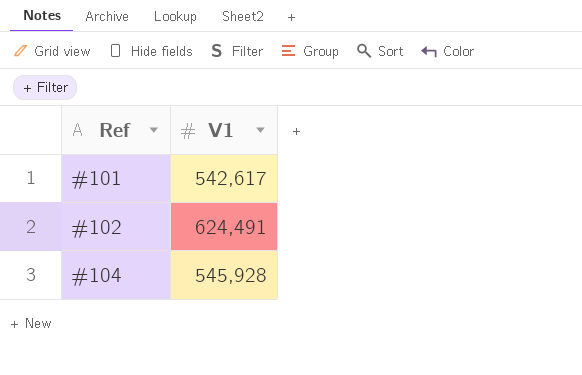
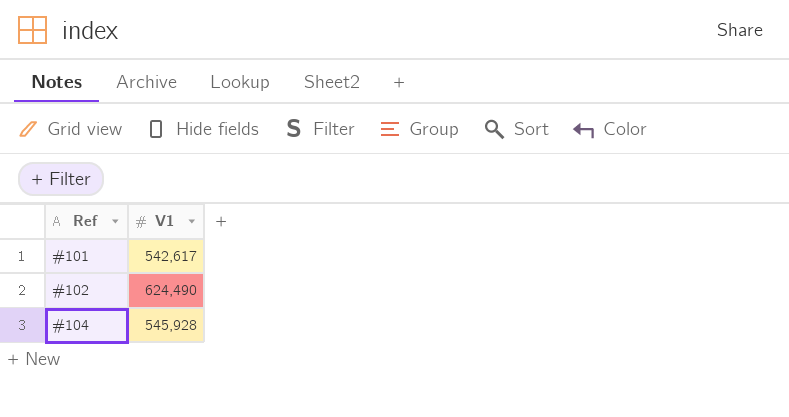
#102 | V1: 624,491 -> 624,490

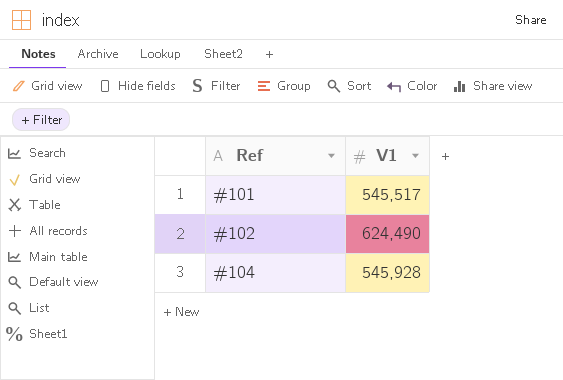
#101 | V1: 542,617 -> 545,517

